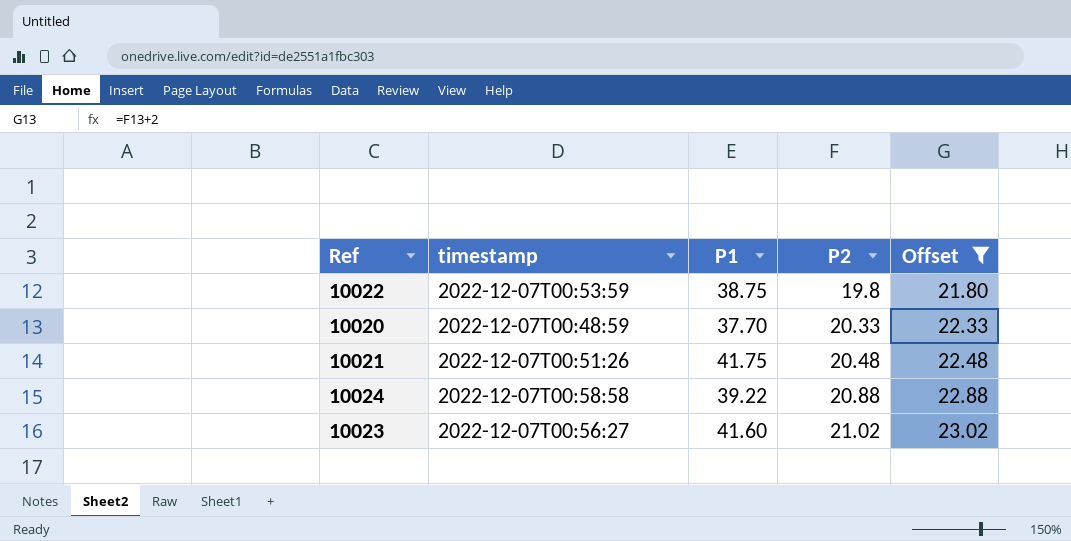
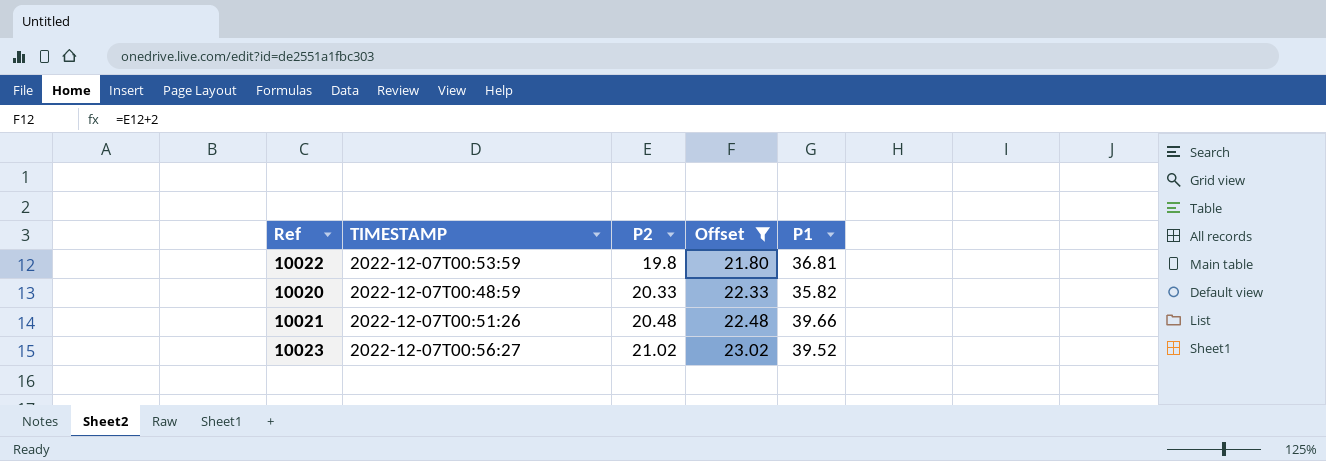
column name: timestamp -> TIMESTAMP
column P1 | position: 3 -> 5
row 10024: 2022-12-07T00:58:58 | 39.22 | 20.88 | 22.88 -> none
10022 | P1: 38.75 -> 36.81
10020 | P1: 37.70 -> 35.82
10021 | P1: 41.75 -> 39.66
10023 | P1: 41.60 -> 39.52

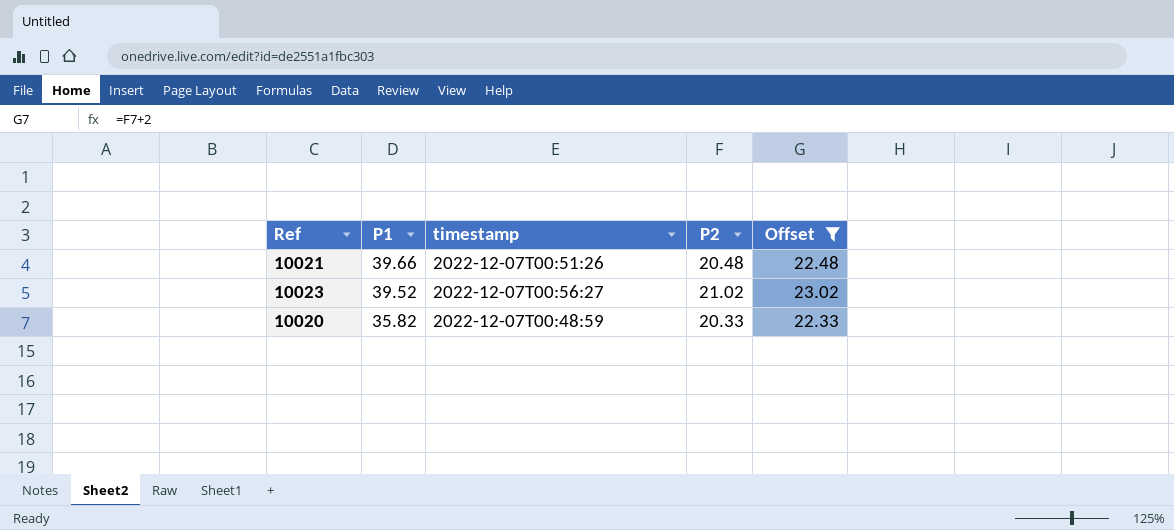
row order: P2 ascending -> P1 descending
column P1 | position: 5 -> 2
column name: TIMESTAMP -> timestamp
row 10022: 2022-12-07T00:53:59 | 19.8 | 21.80 | 36.81 -> none

